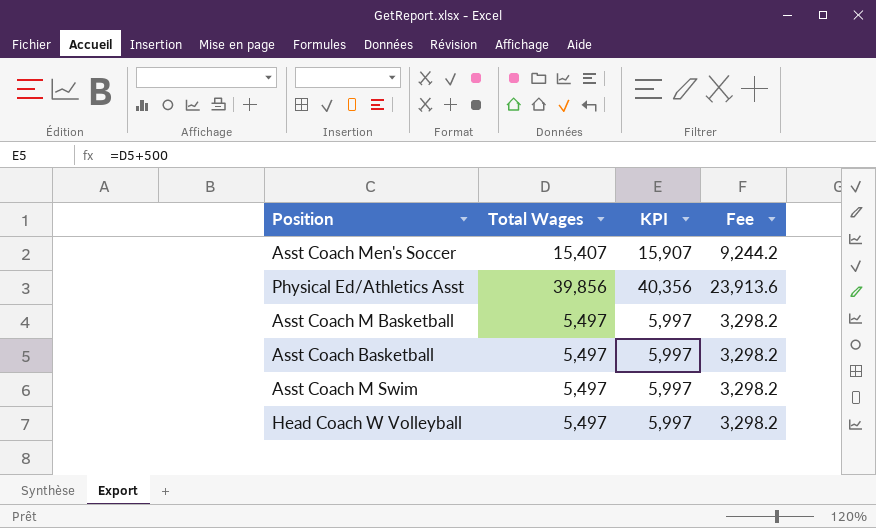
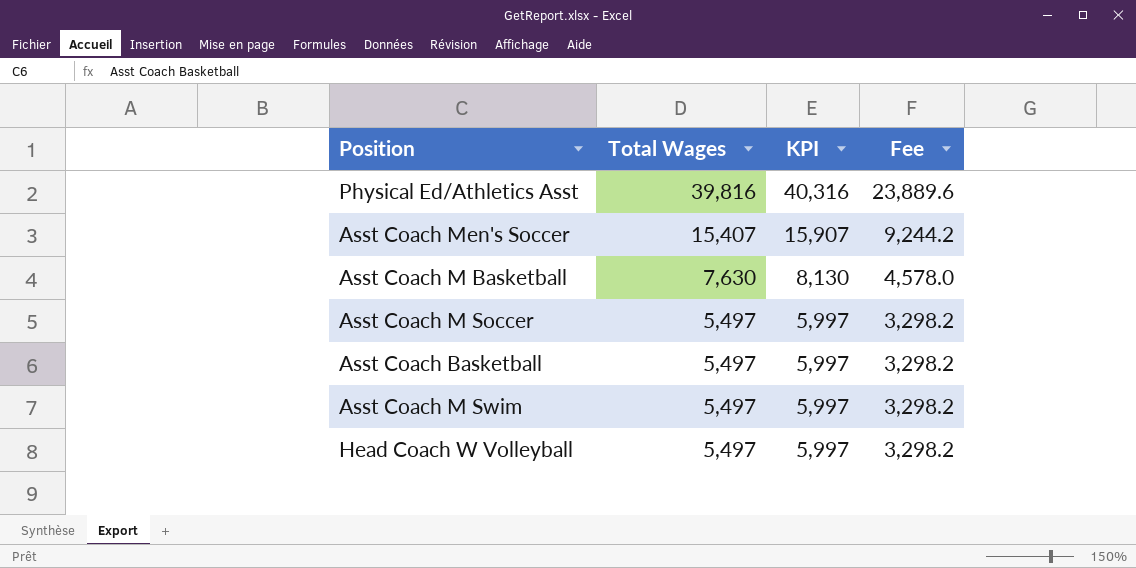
row order: none -> Total Wages descending
Physical Ed/Athletics Asst | Total Wages: 39,856 -> 39,816
Physical Ed/Athletics Asst | KPI: 40,356 -> 40,316
Physical Ed/Athletics Asst | Fee: 23,913.6 -> 23,889.6
Asst Coach M Basketball | Total Wages: 5,497 -> 7,630
Asst Coach M Basketball | KPI: 5,997 -> 8,130
Asst Coach M Basketball | Fee: 3,298.2 -> 4,578.0
row Asst Coach M Soccer: none -> 5,497 | 5,997 | 3,298.2

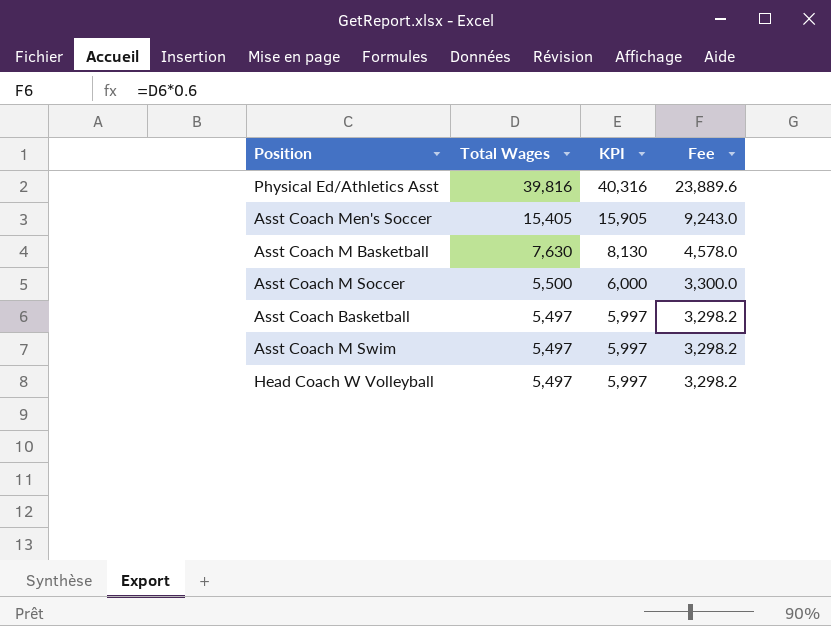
Asst Coach Men's Soccer | Total Wages: 15,407 -> 15,405
Asst Coach Men's Soccer | KPI: 15,907 -> 15,905
Asst Coach Men's Soccer | Fee: 9,244.2 -> 9,243.0
Asst Coach M Soccer | Total Wages: 5,497 -> 5,500
Asst Coach M Soccer | KPI: 5,997 -> 6,000
Asst Coach M Soccer | Fee: 3,298.2 -> 3,300.0

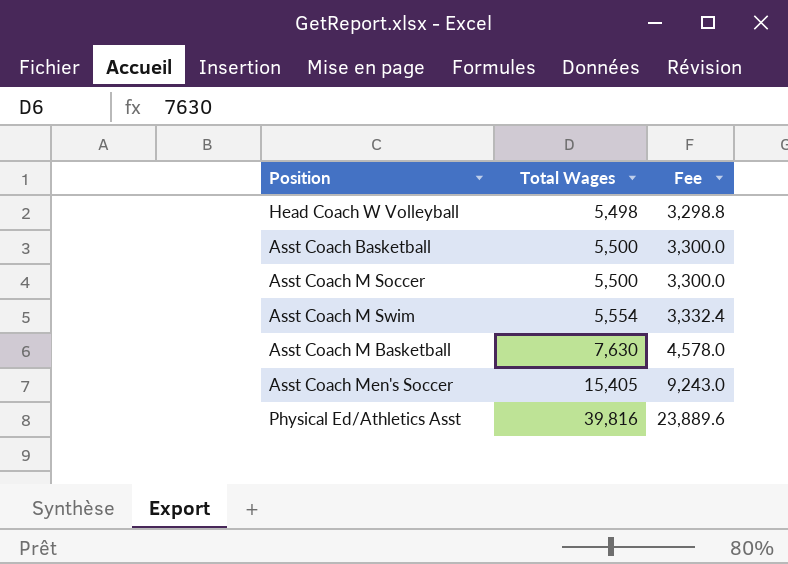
row order: Total Wages descending -> Total Wages ascending
column KPI | formula: [Total Wages] + 500 -> none
Head Coach W Volleyball | Total Wages: 5,497 -> 5,498
Head Coach W Volleyball | Fee: 3,298.2 -> 3,298.8
Asst Coach Basketball | Total Wages: 5,497 -> 5,500
Asst Coach Basketball | Fee: 3,298.2 -> 3,300.0
Asst Coach M Swim | Total Wages: 5,497 -> 5,554
Asst Coach M Swim | Fee: 3,298.2 -> 3,332.4

